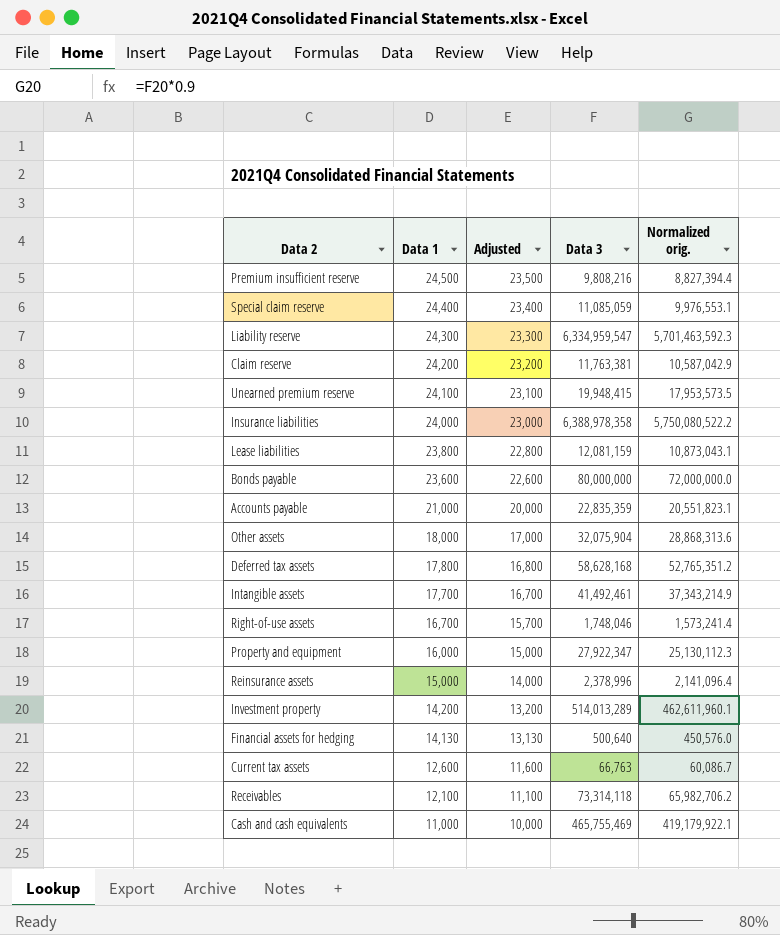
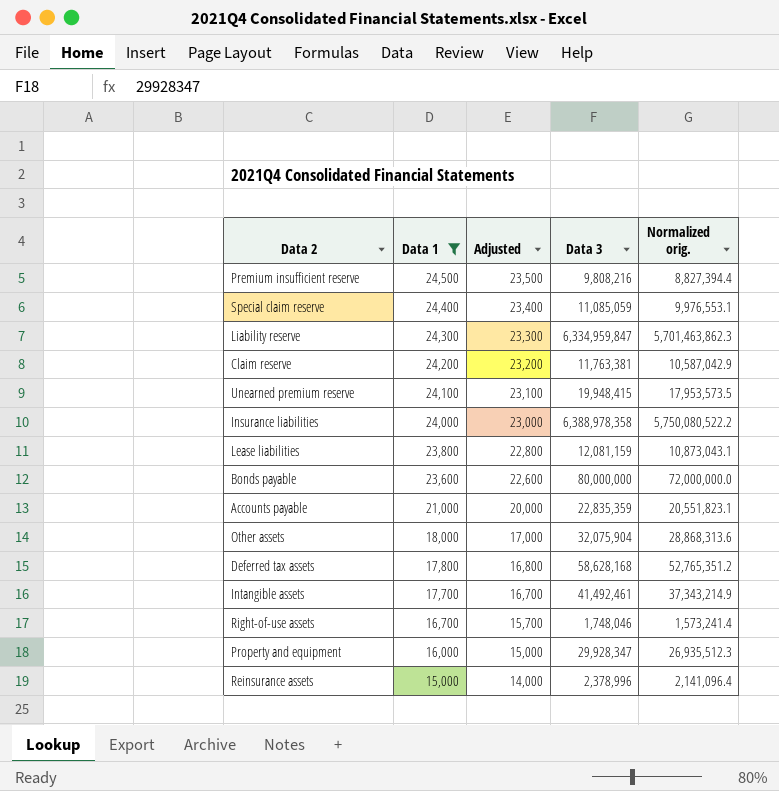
filter: none -> Data 1 >= 15,000
Liability reserve | Data 3: 6,334,959,547 -> 6,334,959,847
Liability reserve | Normalized orig.: 5,701,463,592.3 -> 5,701,463,862.3
Property and equipment | Data 3: 27,922,347 -> 29,928,347
Property and equipment | Normalized orig.: 25,130,112.3 -> 26,935,512.3

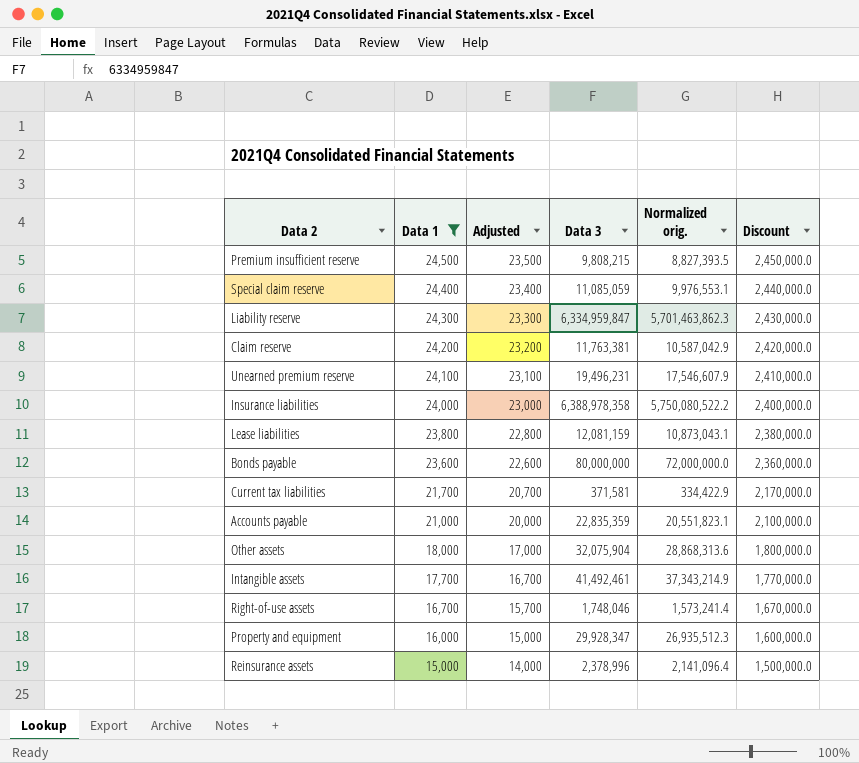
column Discount | formula: none -> [Data 1] * 100
row Deferred tax assets: 17,800 | 16,800 | 58,628,168 | 52,765,351.2 -> none
Premium insufficient reserve | Data 3: 9,808,216 -> 9,808,215
Premium insufficient reserve | Normalized orig.: 8,827,394.4 -> 8,827,393.5
Unearned premium reserve | Data 3: 19,948,415 -> 19,496,231
Unearned premium reserve | Normalized orig.: 17,953,573.5 -> 17,546,607.9
row Current tax liabilities: none -> 21,700 | 20,700 | 371,581 | 334,422.9 | 2,170,000.0

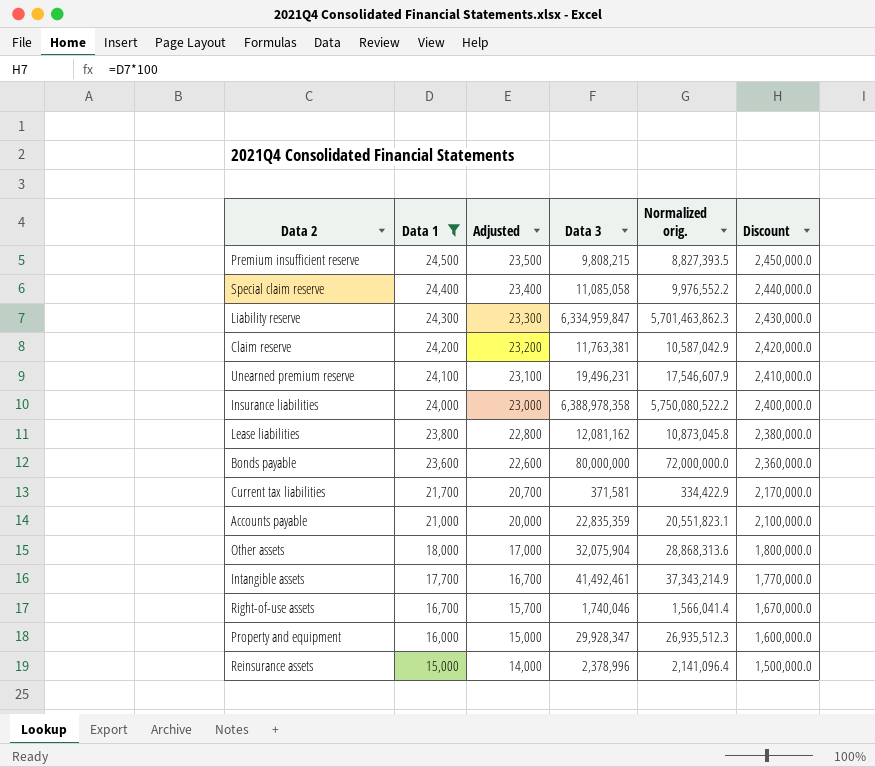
Special claim reserve | Data 3: 11,085,059 -> 11,085,058
Special claim reserve | Normalized orig.: 9,976,553.1 -> 9,976,552.2
Lease liabilities | Data 3: 12,081,159 -> 12,081,162
Lease liabilities | Normalized orig.: 10,873,043.1 -> 10,873,045.8
Right-of-use assets | Data 3: 1,748,046 -> 1,740,046
Right-of-use assets | Normalized orig.: 1,573,241.4 -> 1,566,041.4

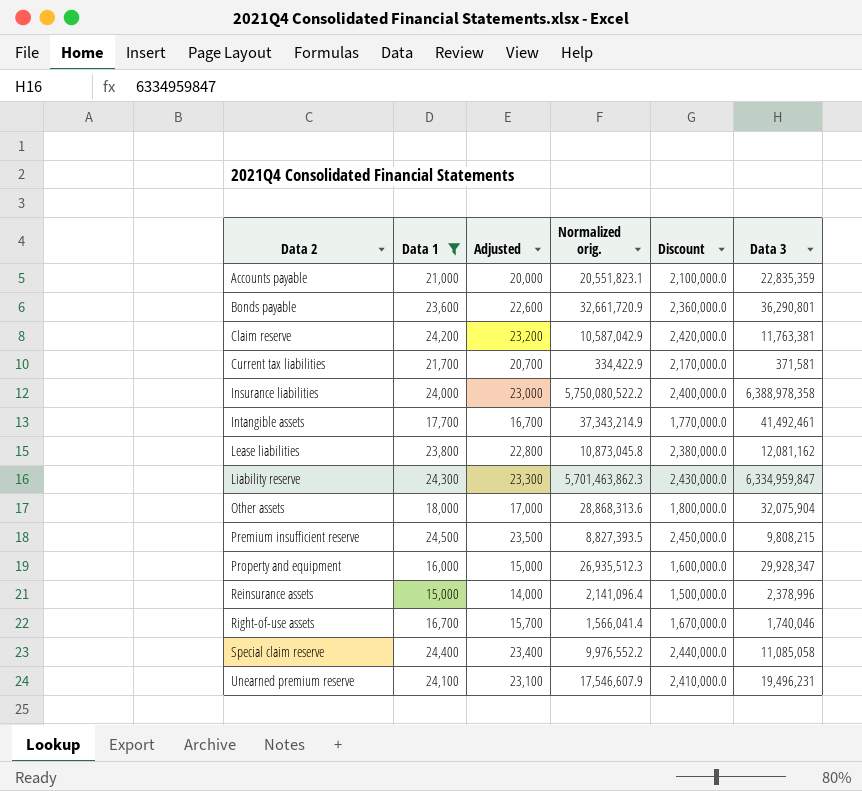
row order: Data 1 descending -> Data 2 ascending
column Data 3 | position: 4 -> 6
Bonds payable | Normalized orig.: 72,000,000.0 -> 32,661,720.9
Bonds payable | Data 3: 80,000,000 -> 36,290,801

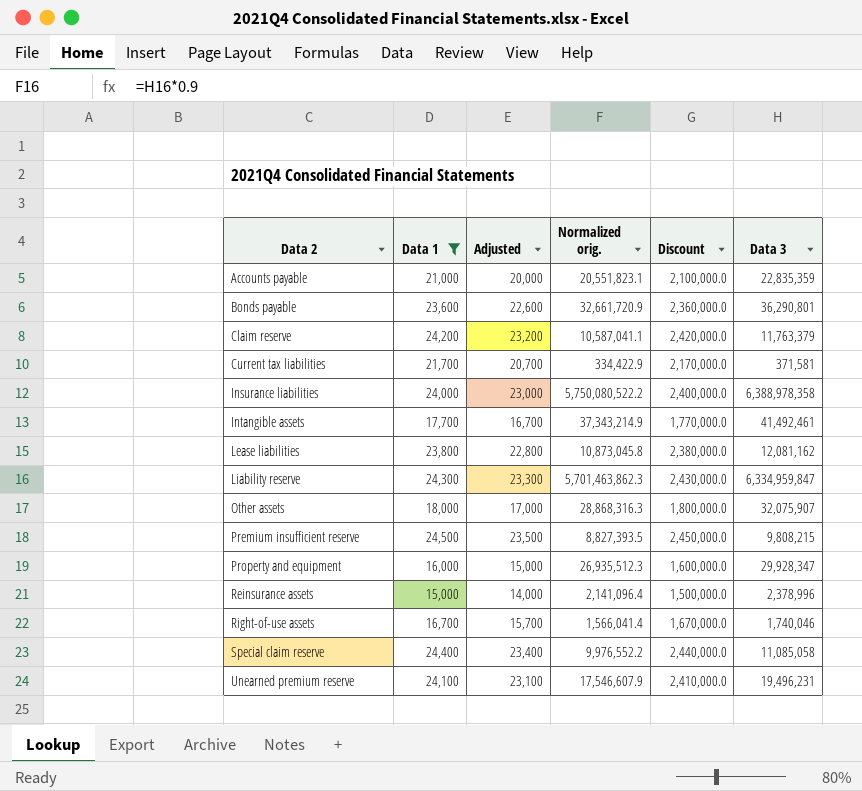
Claim reserve | Normalized orig.: 10,587,042.9 -> 10,587,041.1
Claim reserve | Data 3: 11,763,381 -> 11,763,379
Other assets | Normalized orig.: 28,868,313.6 -> 28,868,316.3
Other assets | Data 3: 32,075,904 -> 32,075,907

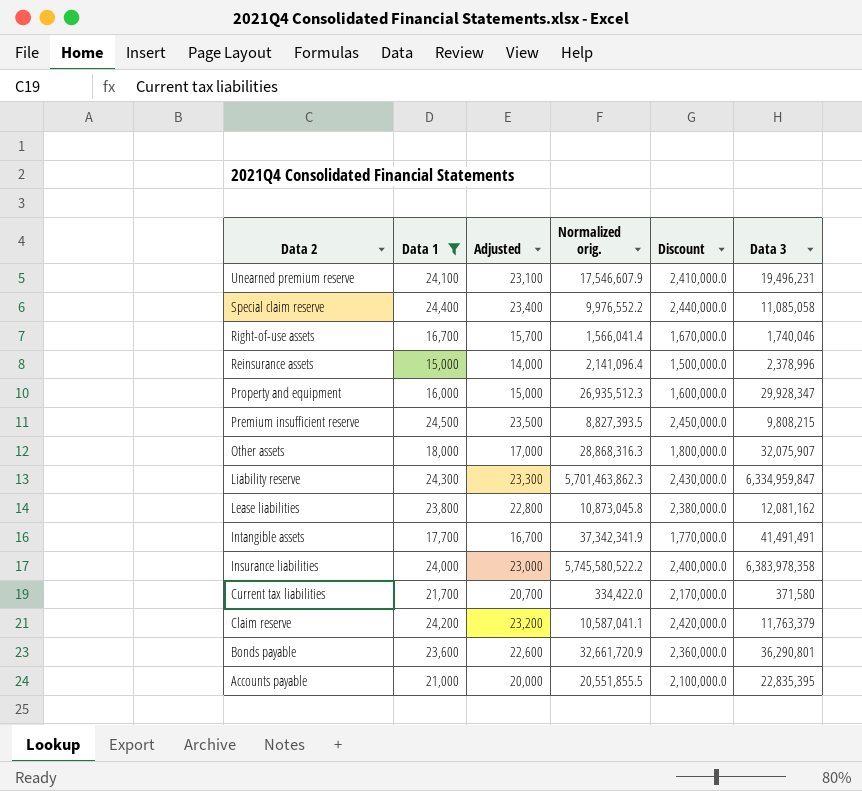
row order: Data 2 ascending -> Data 2 descending
Intangible assets | Normalized orig.: 37,343,214.9 -> 37,342,341.9
Intangible assets | Data 3: 41,492,461 -> 41,491,491
Insurance liabilities | Normalized orig.: 5,750,080,522.2 -> 5,745,580,522.2
Insurance liabilities | Data 3: 6,388,978,358 -> 6,383,978,358
Current tax liabilities | Normalized orig.: 334,422.9 -> 334,422.0
Current tax liabilities | Data 3: 371,581 -> 371,580
Accounts payable | Normalized orig.: 20,551,823.1 -> 20,551,855.5
Accounts payable | Data 3: 22,835,359 -> 22,835,395

